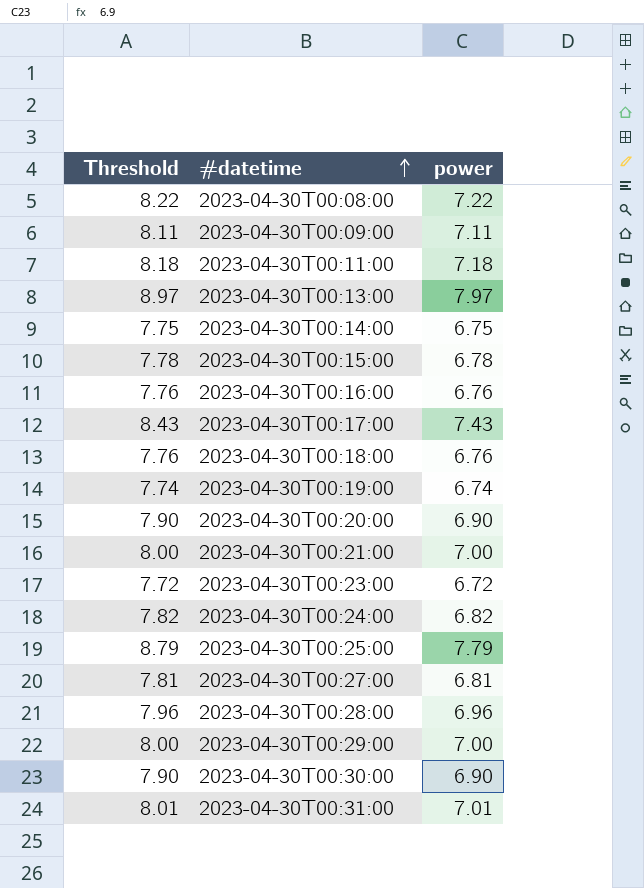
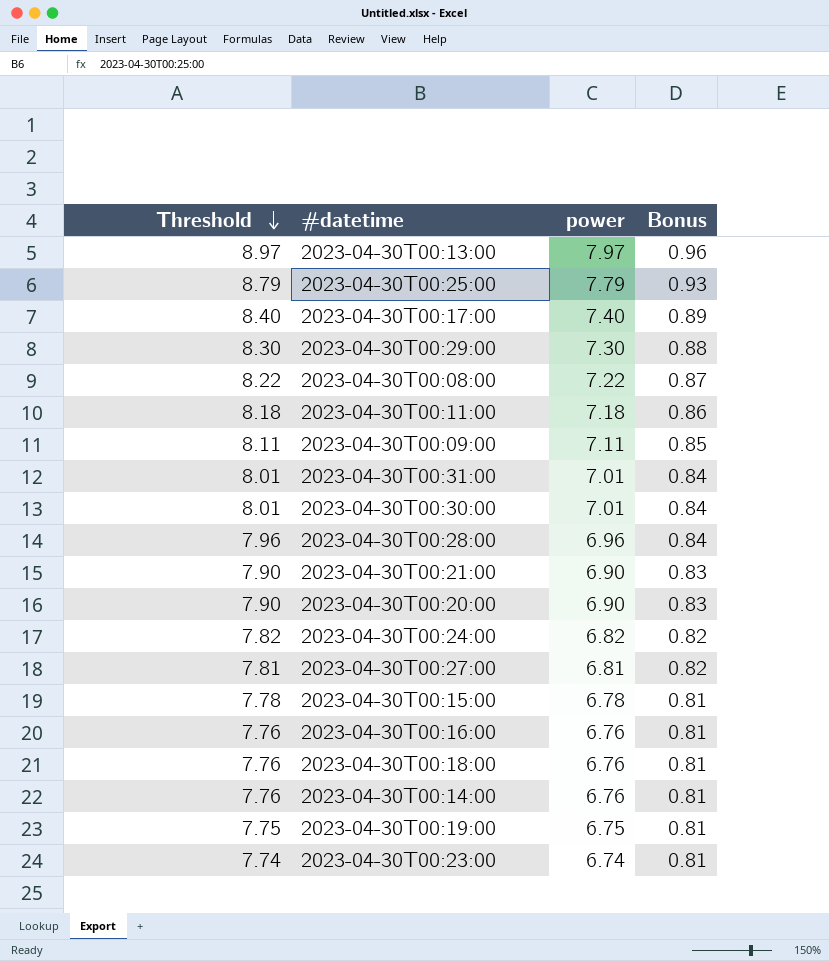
row order: #datetime ascending -> Threshold descending
column Bonus | formula: none -> [power] * 0.12
2023-04-30T00:17:00 | Threshold: 8.43 -> 8.40
2023-04-30T00:17:00 | power: 7.43 -> 7.40
2023-04-30T00:29:00 | Threshold: 8.00 -> 8.30
2023-04-30T00:29:00 | power: 7.00 -> 7.30
2023-04-30T00:30:00 | Threshold: 7.90 -> 8.01
2023-04-30T00:30:00 | power: 6.90 -> 7.01
2023-04-30T00:21:00 | Threshold: 8.00 -> 7.90
2023-04-30T00:21:00 | power: 7.00 -> 6.90
2023-04-30T00:14:00 | Threshold: 7.75 -> 7.76
2023-04-30T00:14:00 | power: 6.75 -> 6.76
2023-04-30T00:19:00 | Threshold: 7.74 -> 7.75
2023-04-30T00:19:00 | power: 6.74 -> 6.75
2023-04-30T00:23:00 | Threshold: 7.72 -> 7.74
2023-04-30T00:23:00 | power: 6.72 -> 6.74

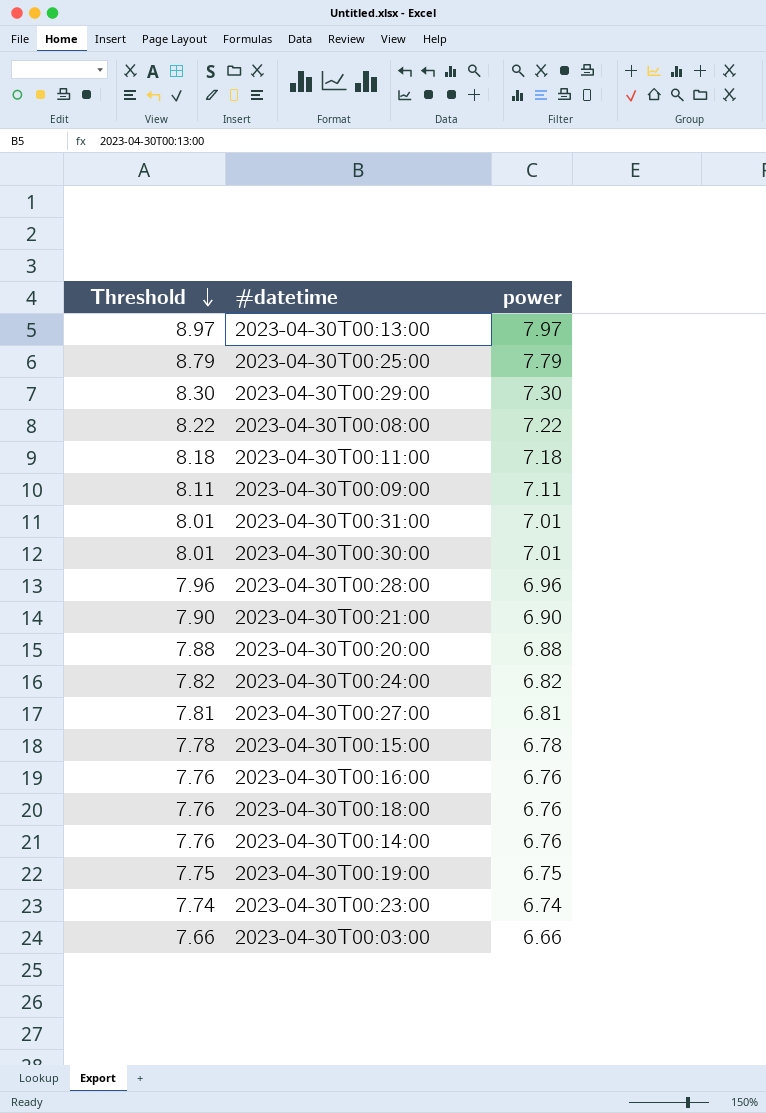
column Bonus | formula: [power] * 0.12 -> none
row 2023-04-30T00:17:00: 8.40 | 7.40 | 0.89 -> none
2023-04-30T00:20:00 | Threshold: 7.90 -> 7.88
2023-04-30T00:20:00 | power: 6.90 -> 6.88
row 2023-04-30T00:03:00: none -> 7.66 | 6.66

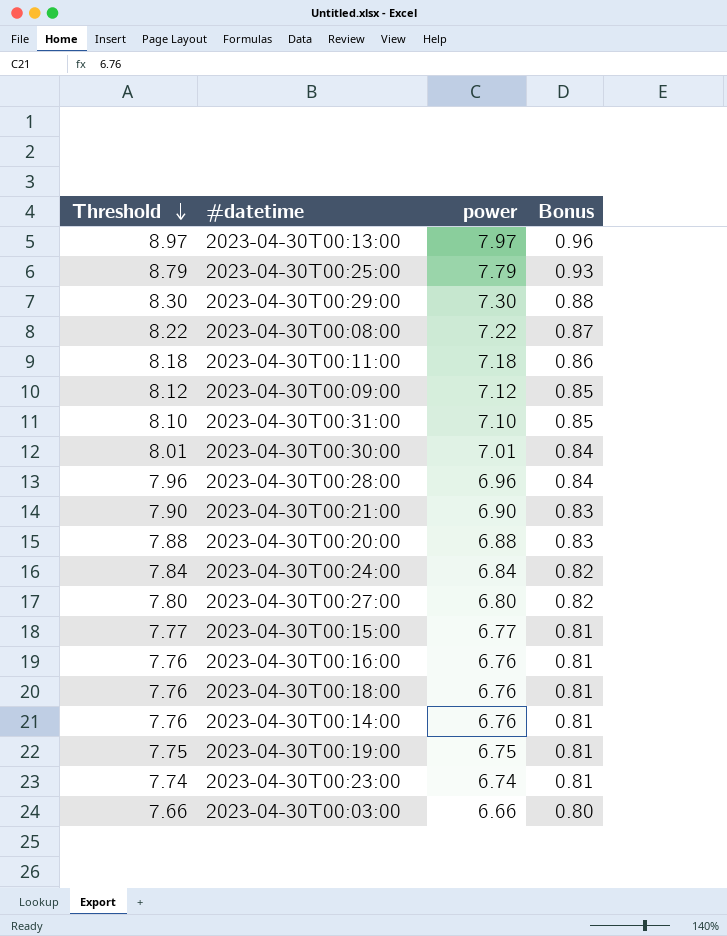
column Bonus | formula: none -> [power] * 0.12
2023-04-30T00:09:00 | Threshold: 8.11 -> 8.12
2023-04-30T00:09:00 | power: 7.11 -> 7.12
2023-04-30T00:31:00 | Threshold: 8.01 -> 8.10
2023-04-30T00:31:00 | power: 7.01 -> 7.10
2023-04-30T00:24:00 | Threshold: 7.82 -> 7.84
2023-04-30T00:24:00 | power: 6.82 -> 6.84
2023-04-30T00:27:00 | Threshold: 7.81 -> 7.80
2023-04-30T00:27:00 | power: 6.81 -> 6.80
2023-04-30T00:15:00 | Threshold: 7.78 -> 7.77
2023-04-30T00:15:00 | power: 6.78 -> 6.77

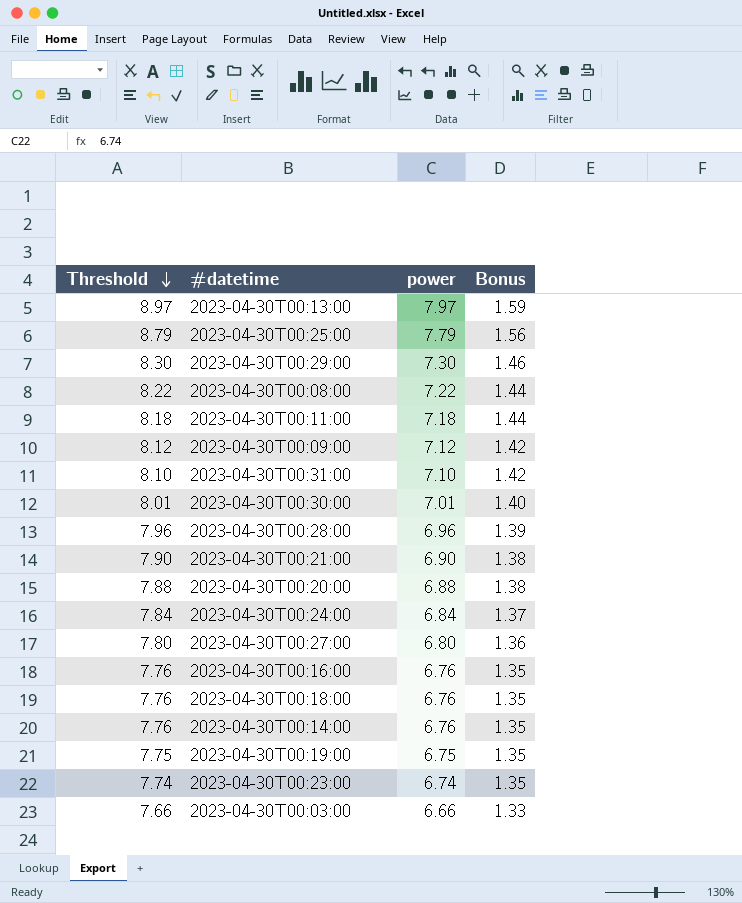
column Bonus | formula: [power] * 0.12 -> [power] * 0.2
row 2023-04-30T00:15:00: 7.77 | 6.77 | 0.81 -> none

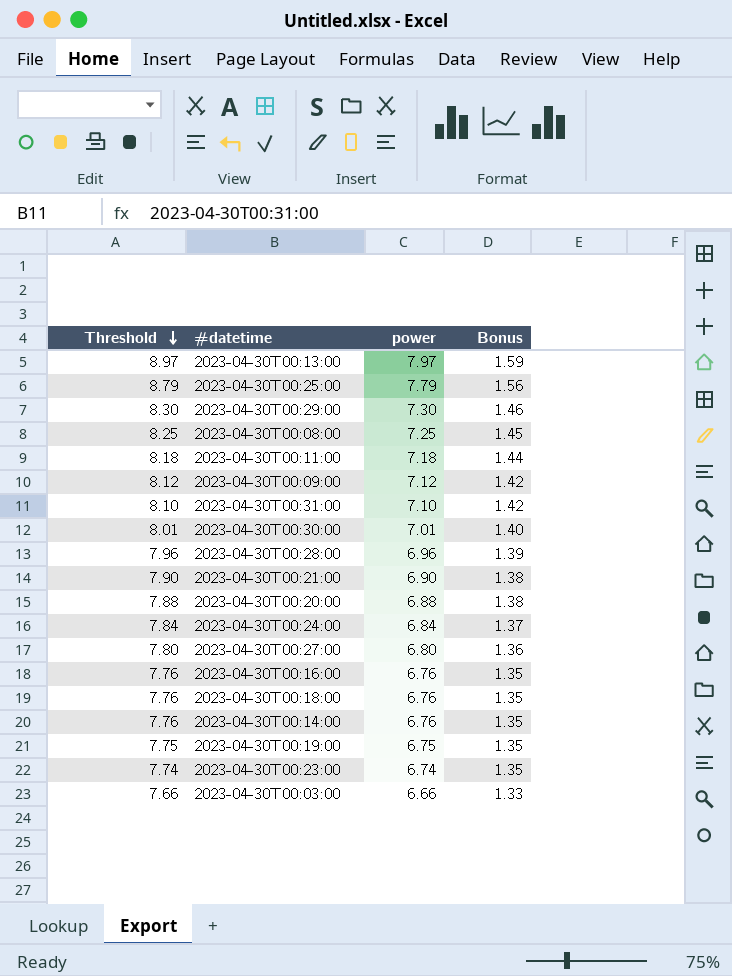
2023-04-30T00:08:00 | Threshold: 8.22 -> 8.25
2023-04-30T00:08:00 | power: 7.22 -> 7.25
2023-04-30T00:08:00 | Bonus: 1.44 -> 1.45

